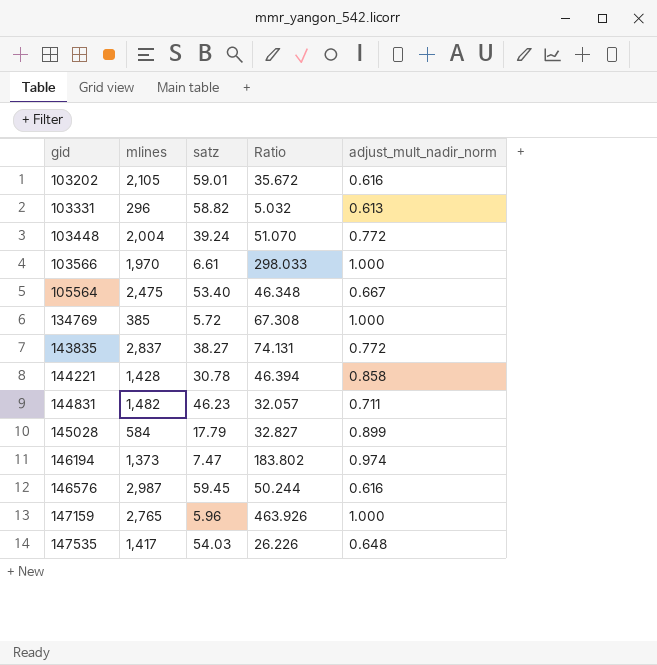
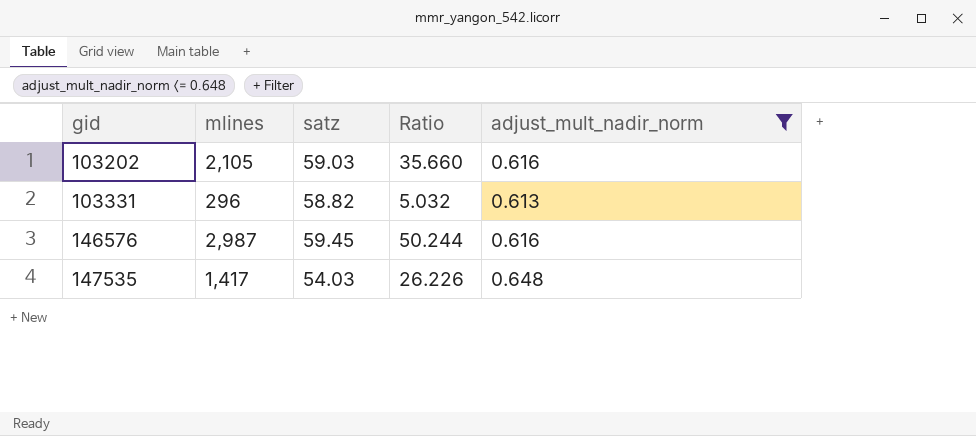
filter: none -> adjust_mult_nadir_norm <= 0.648
103202 | satz: 59.01 -> 59.03
103202 | Ratio: 35.672 -> 35.660

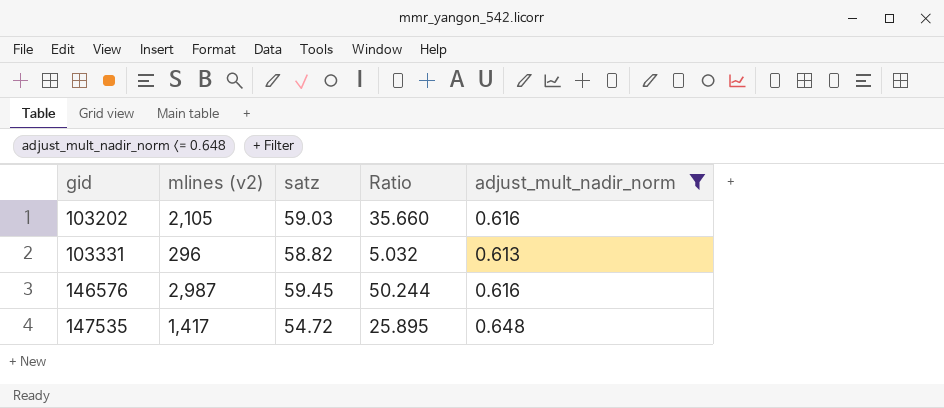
column name: mlines -> mlines (v2)
147535 | satz: 54.03 -> 54.72
147535 | Ratio: 26.226 -> 25.895

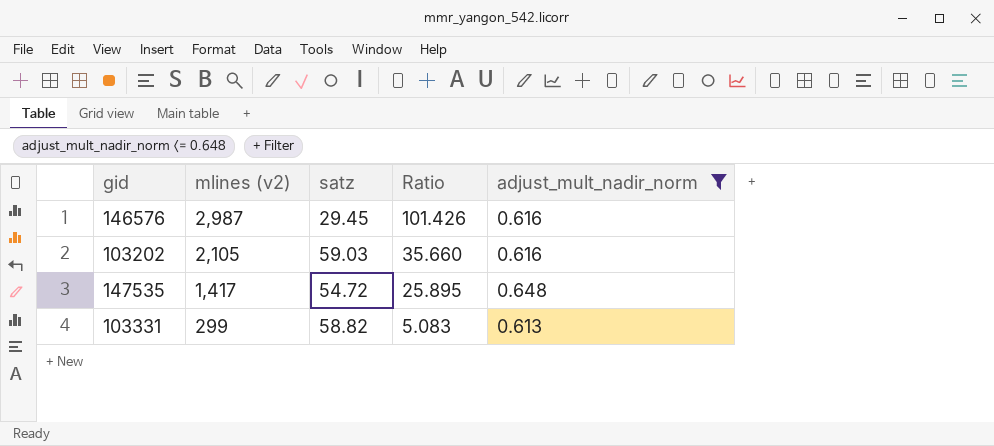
row order: gid ascending -> mlines (v2) descending
146576 | satz: 59.45 -> 29.45
146576 | Ratio: 50.244 -> 101.426
103331 | mlines (v2): 296 -> 299
103331 | Ratio: 5.032 -> 5.083

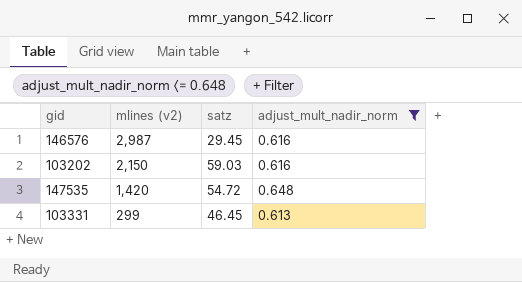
column Ratio | formula: [mlines (v2)] / [satz] -> none
103202 | mlines (v2): 2,105 -> 2,150
147535 | mlines (v2): 1,417 -> 1,420
103331 | satz: 58.82 -> 46.45

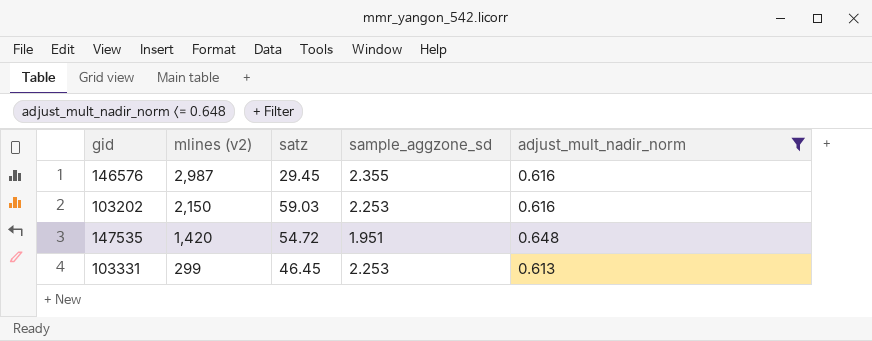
column sample_aggzone_sd | position: none -> 4

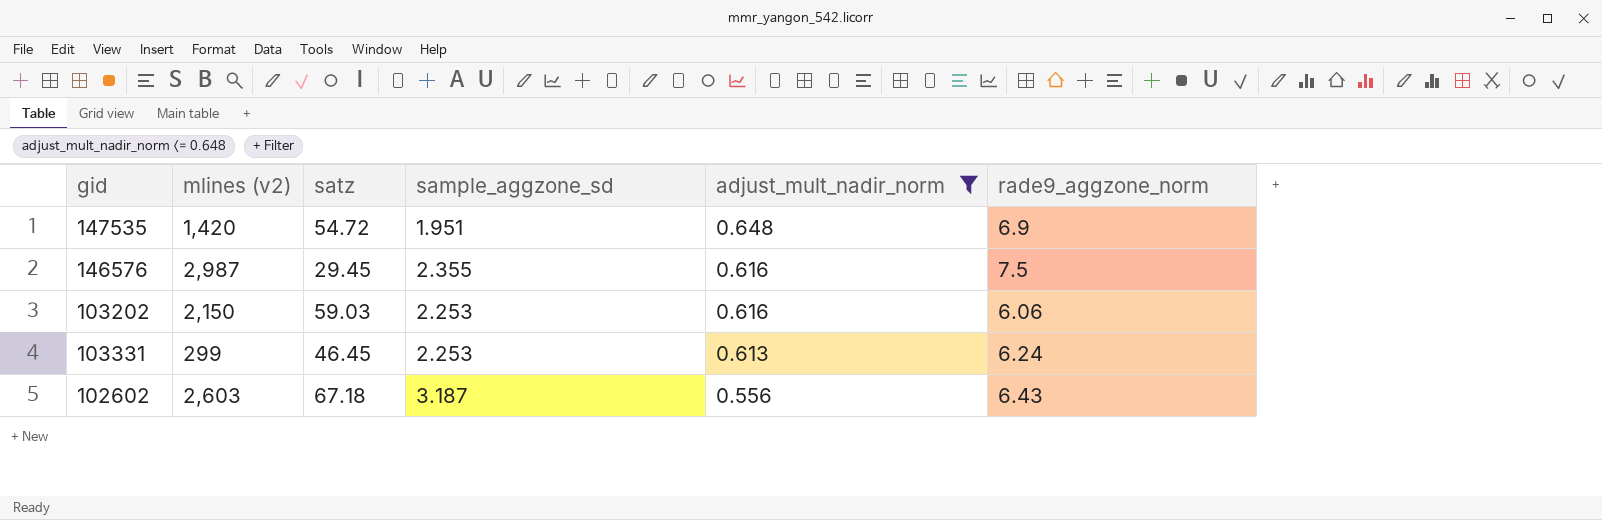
row order: mlines (v2) descending -> adjust_mult_nadir_norm descending
column rade9_aggzone_norm | position: none -> 6
row 102602: none -> 2,603 | 67.18 | 3.187 | 0.556 | 6.43

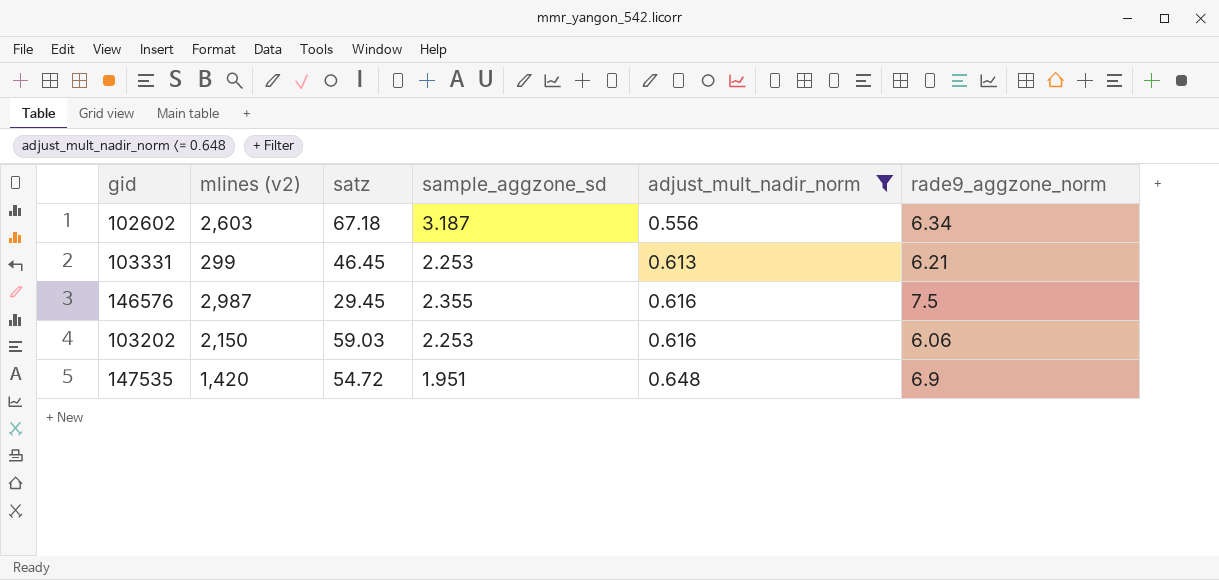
row order: adjust_mult_nadir_norm descending -> adjust_mult_nadir_norm ascending
102602 | rade9_aggzone_norm: 6.43 -> 6.34
103331 | rade9_aggzone_norm: 6.24 -> 6.21

